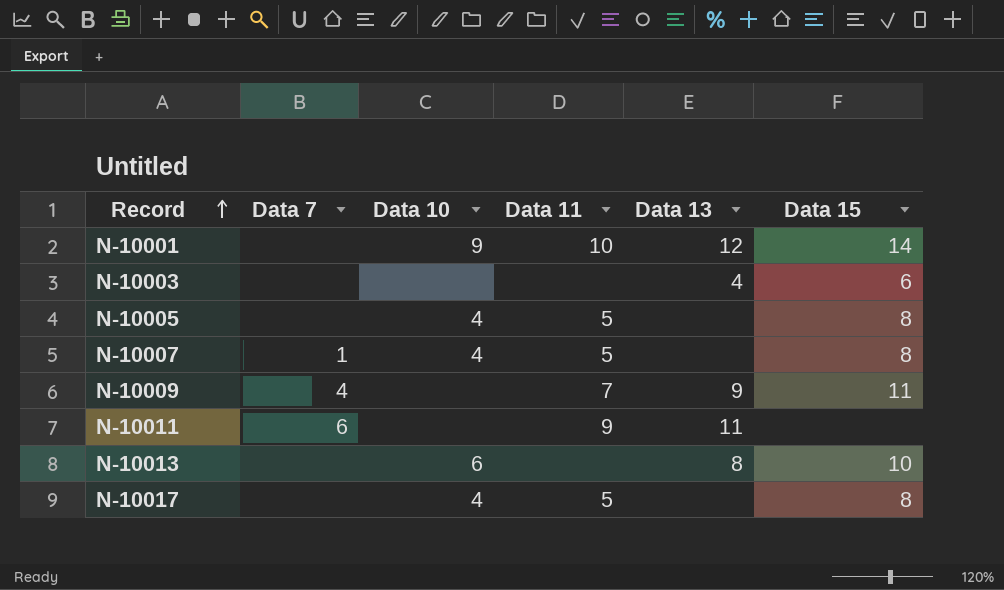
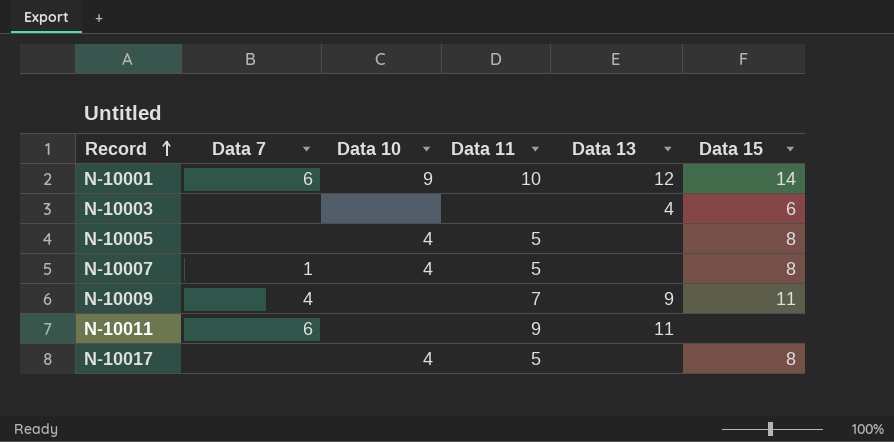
row N-10013: none | 6 | none | 8 | 10 -> none
N-10001 | Data 7: none -> 6

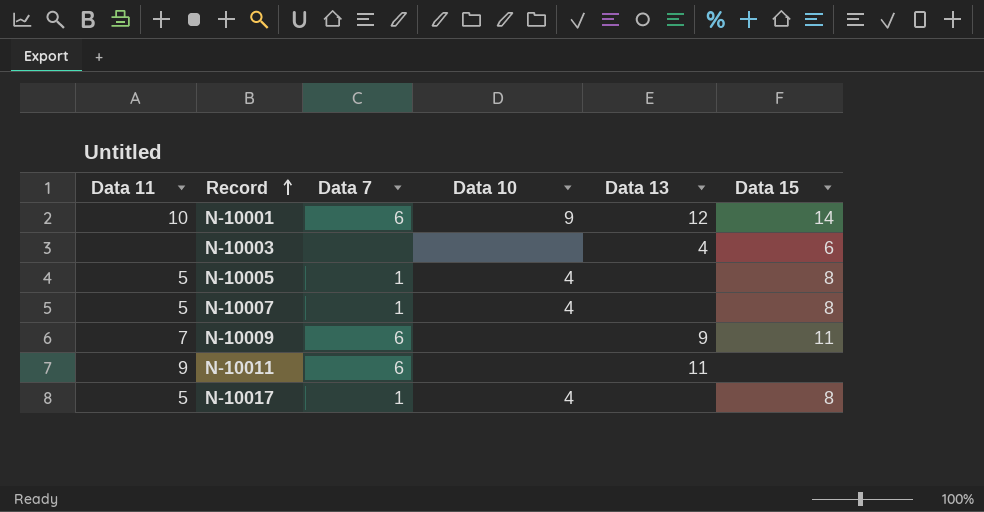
column Data 11 | position: 4 -> 1
N-10005 | Data 7: none -> 1
N-10009 | Data 7: 4 -> 6
N-10017 | Data 7: none -> 1

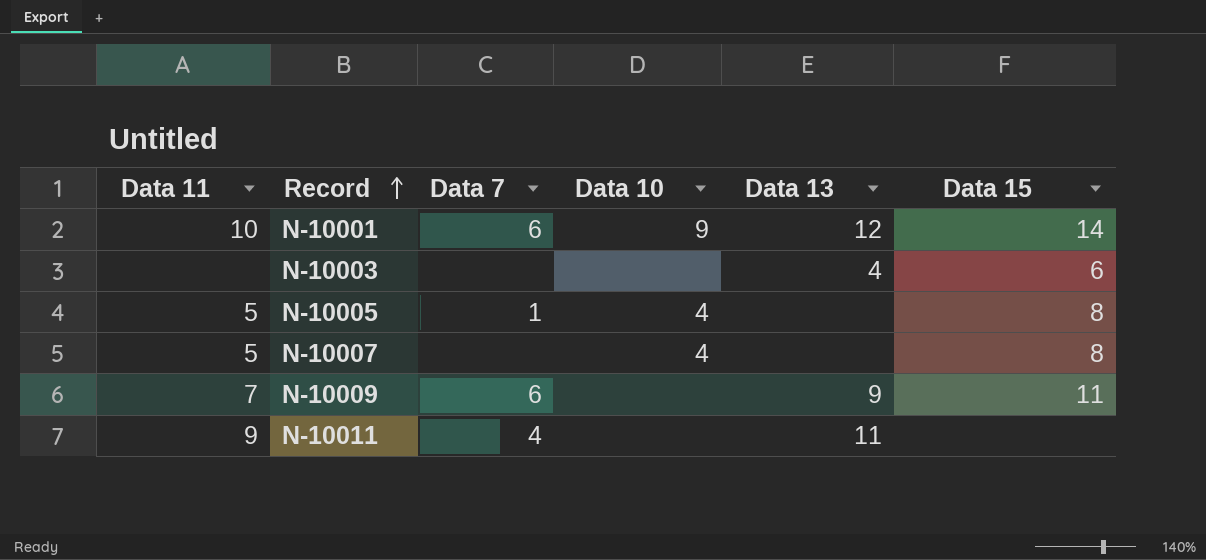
row N-10017: 5 | 1 | 4 | none | 8 -> none
N-10007 | Data 7: 1 -> none
N-10011 | Data 7: 6 -> 4

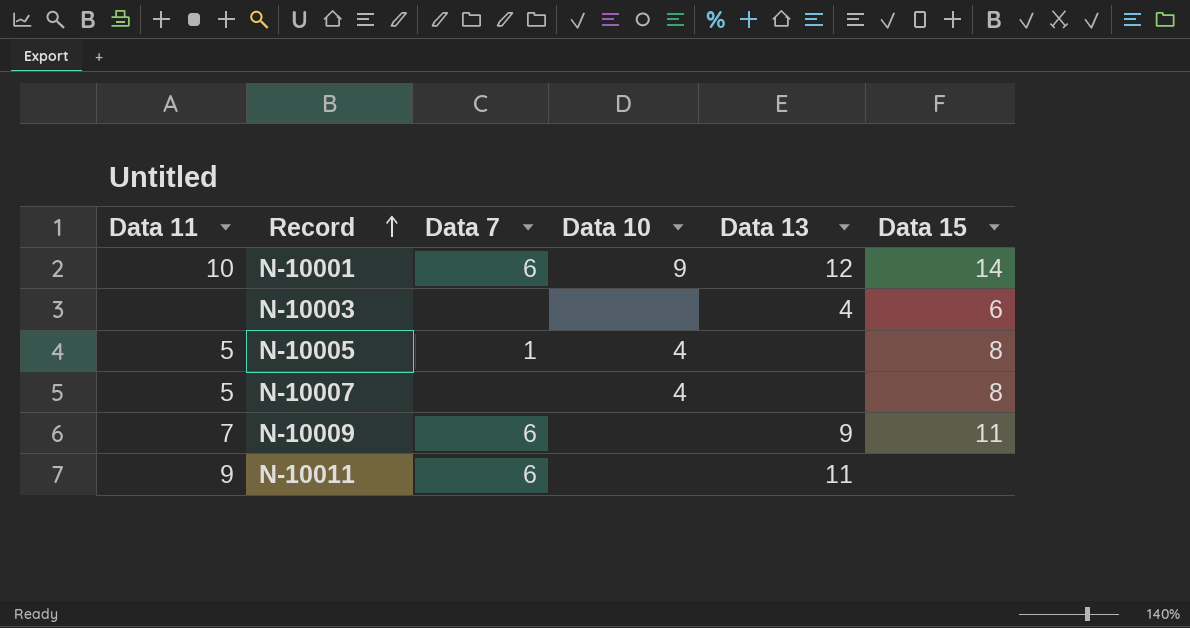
N-10011 | Data 7: 4 -> 6

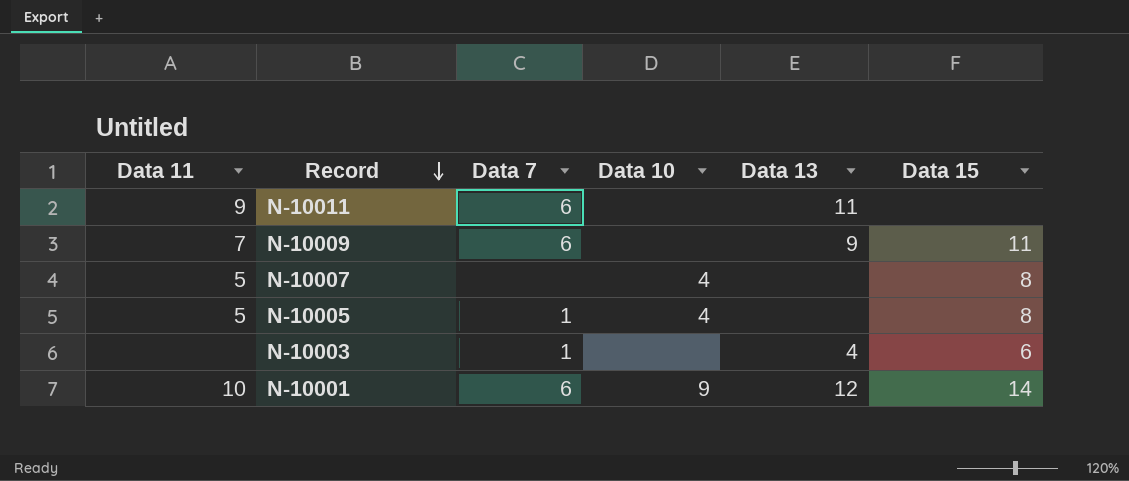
row order: Record ascending -> Record descending
N-10003 | Data 7: none -> 1

